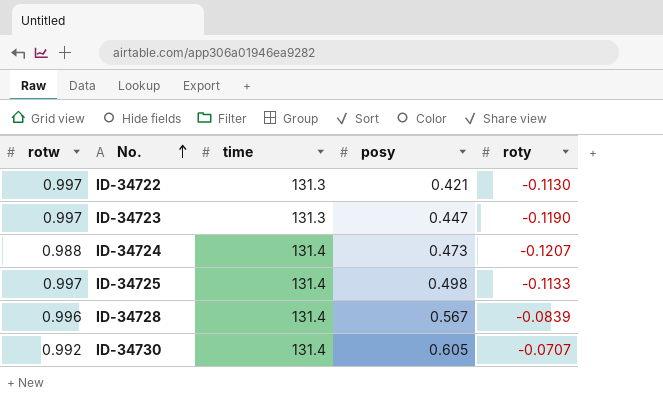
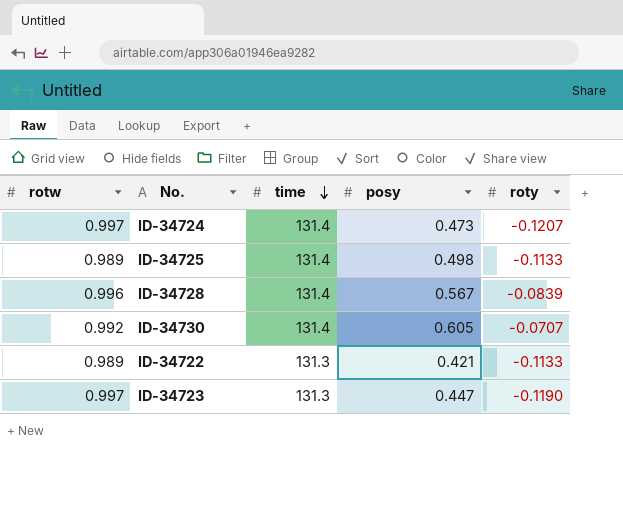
row order: No. ascending -> time descending
ID-34724 | rotw: 0.988 -> 0.997
ID-34725 | rotw: 0.997 -> 0.989
ID-34722 | rotw: 0.997 -> 0.989
ID-34722 | roty: -0.1130 -> -0.1133

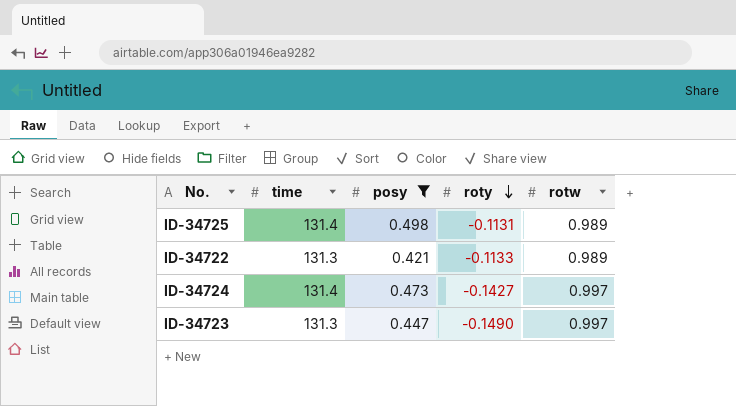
filter: none -> posy <= 0.498
row order: time descending -> roty descending
column rotw | position: 1 -> 5
ID-34725 | roty: -0.1133 -> -0.1131
ID-34724 | roty: -0.1207 -> -0.1427
ID-34723 | roty: -0.1190 -> -0.1490

